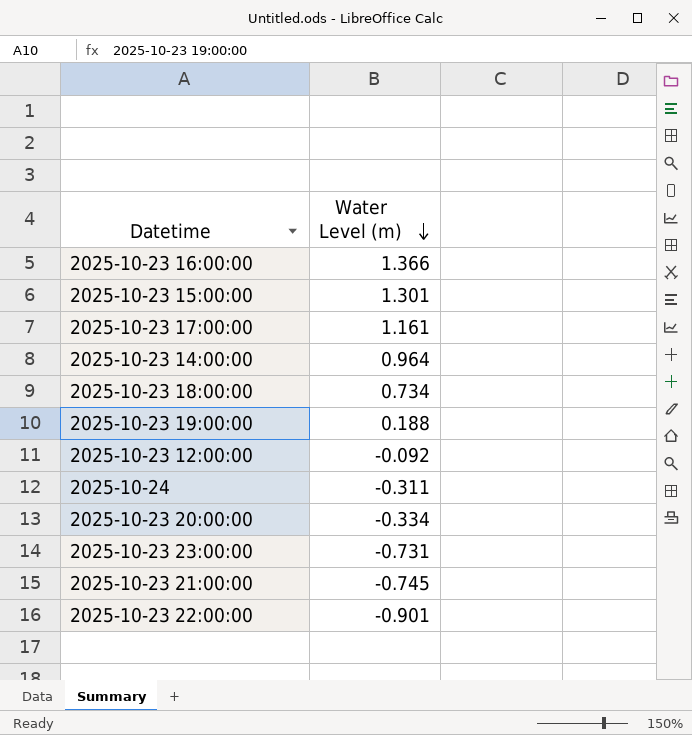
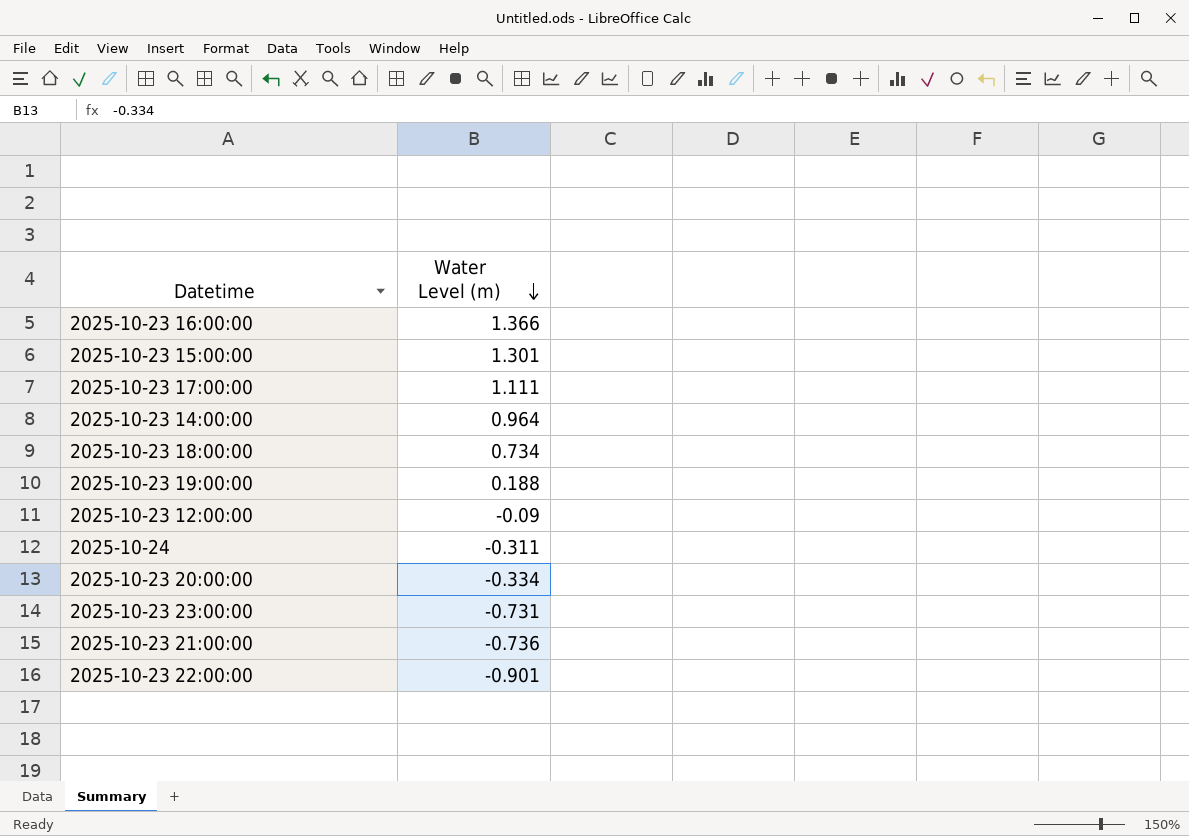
2025-10-23 17:00:00 | Water Level (m): 1.161 -> 1.111
2025-10-23 12:00:00 | Water Level (m): -0.092 -> -0.09
2025-10-23 21:00:00 | Water Level (m): -0.745 -> -0.736

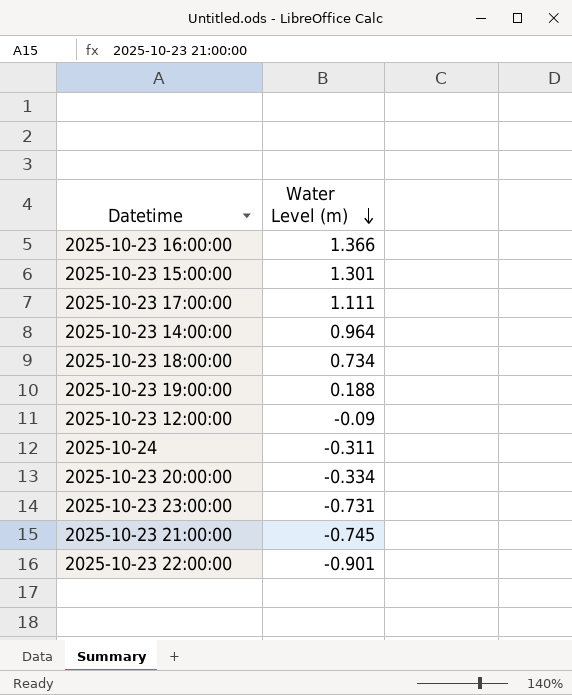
2025-10-23 21:00:00 | Water Level (m): -0.736 -> -0.745

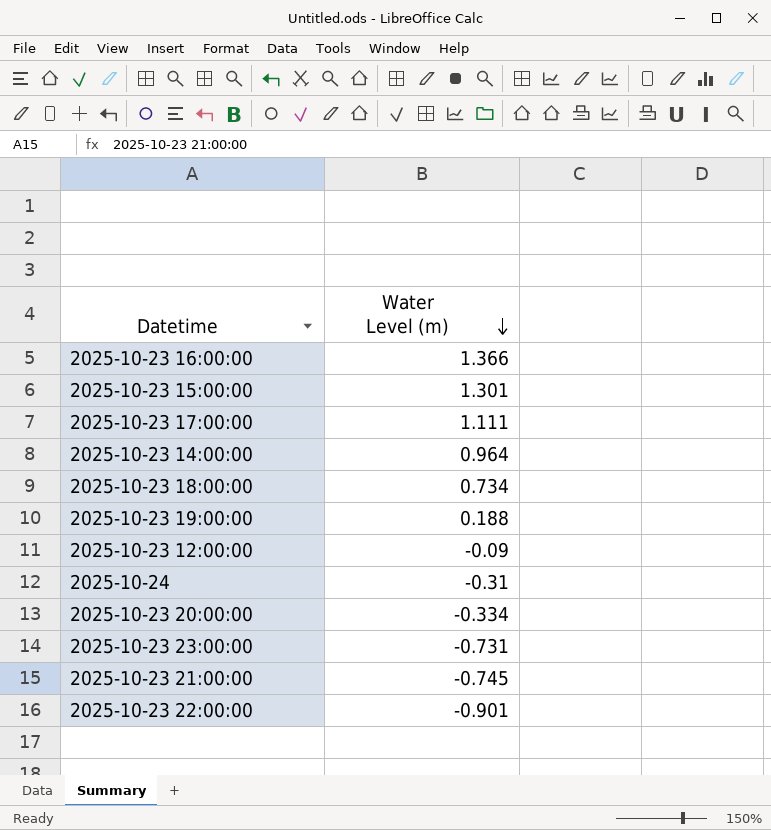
2025-10-24 | Water Level (m): -0.311 -> -0.31

